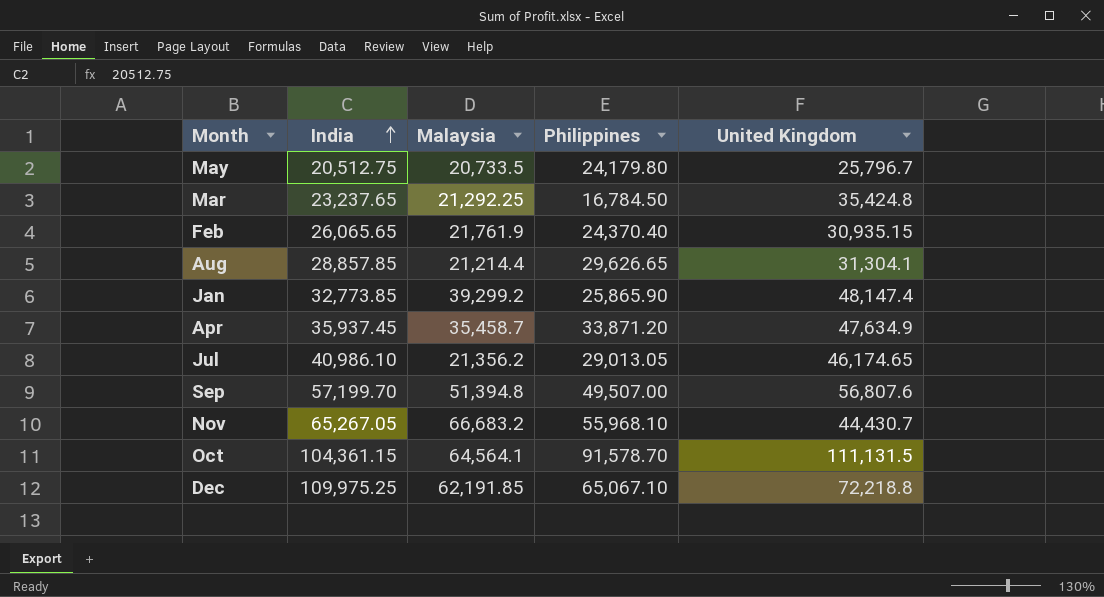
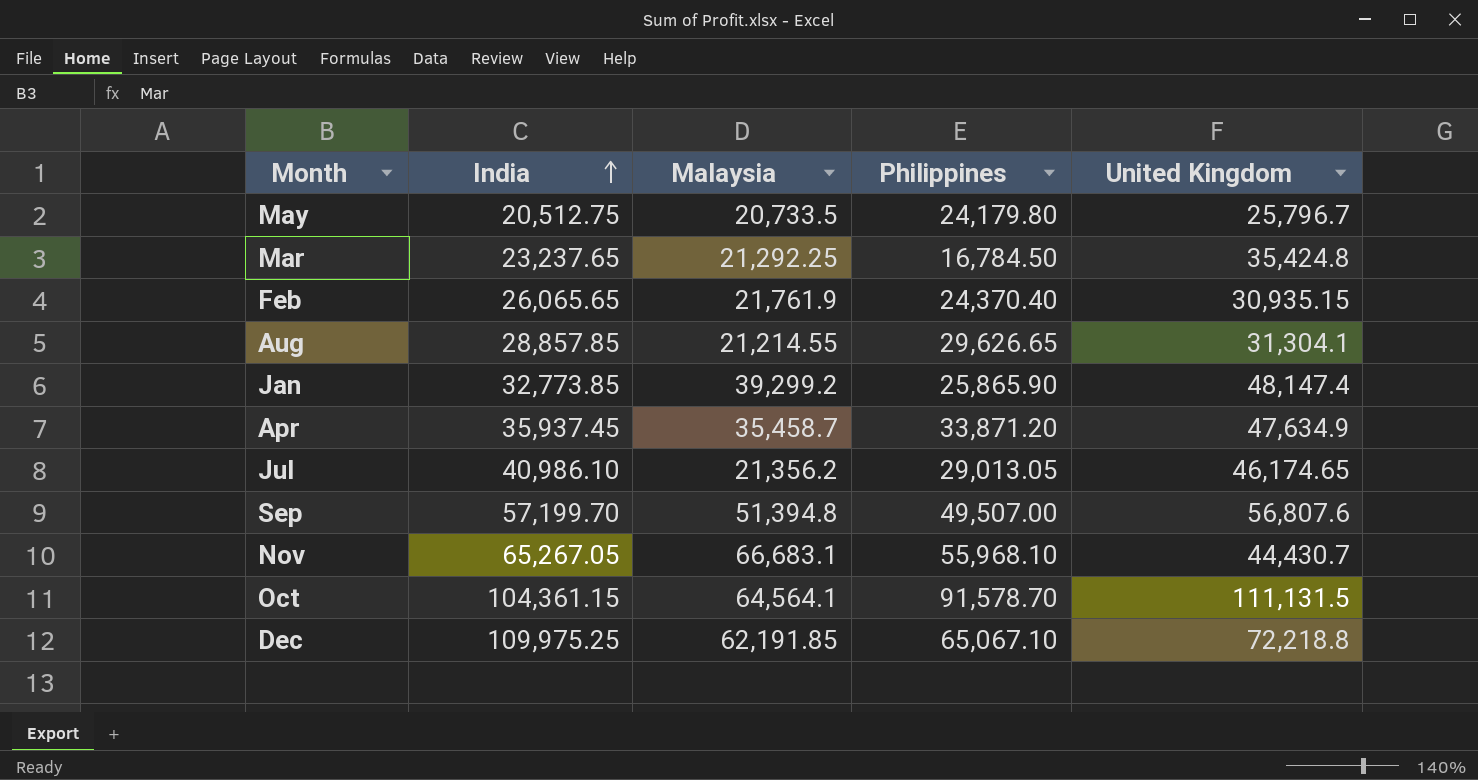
Aug | Malaysia: 21,214.4 -> 21,214.55
Nov | Malaysia: 66,683.2 -> 66,683.1

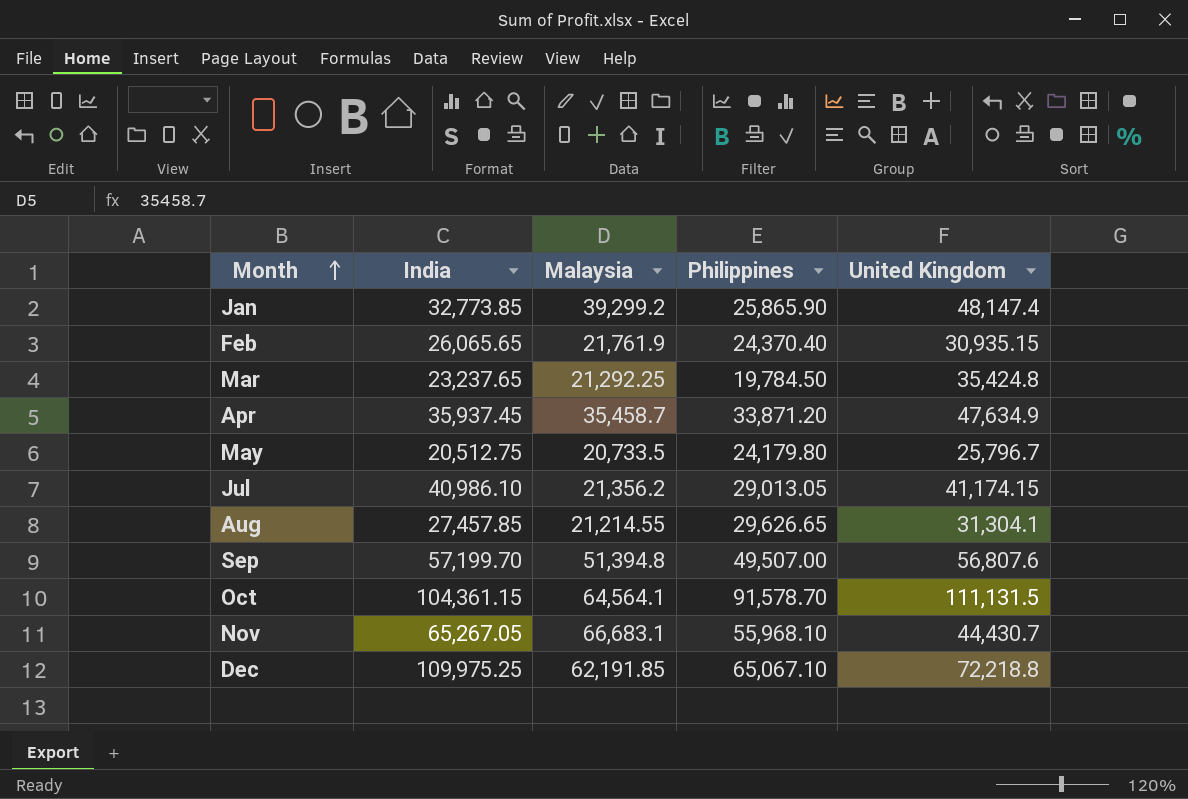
row order: India ascending -> Month ascending
Mar | Philippines: 16,784.50 -> 19,784.50
Jul | United Kingdom: 46,174.65 -> 41,174.15
Aug | India: 28,857.85 -> 27,457.85

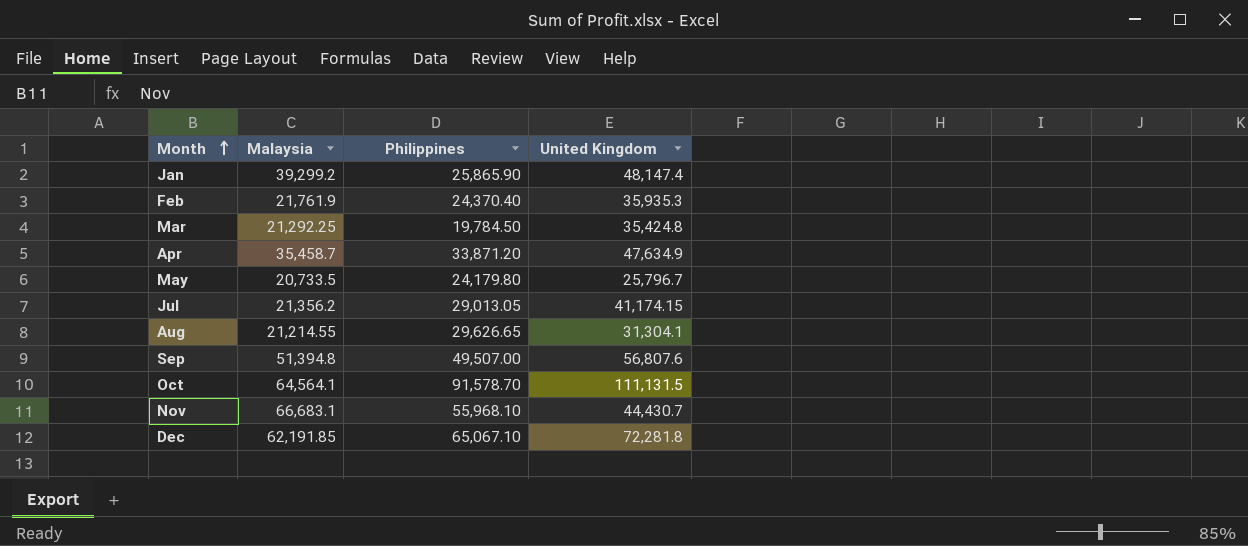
column India | position: 2 -> none
Feb | United Kingdom: 30,935.15 -> 35,935.3
Dec | United Kingdom: 72,218.8 -> 72,281.8

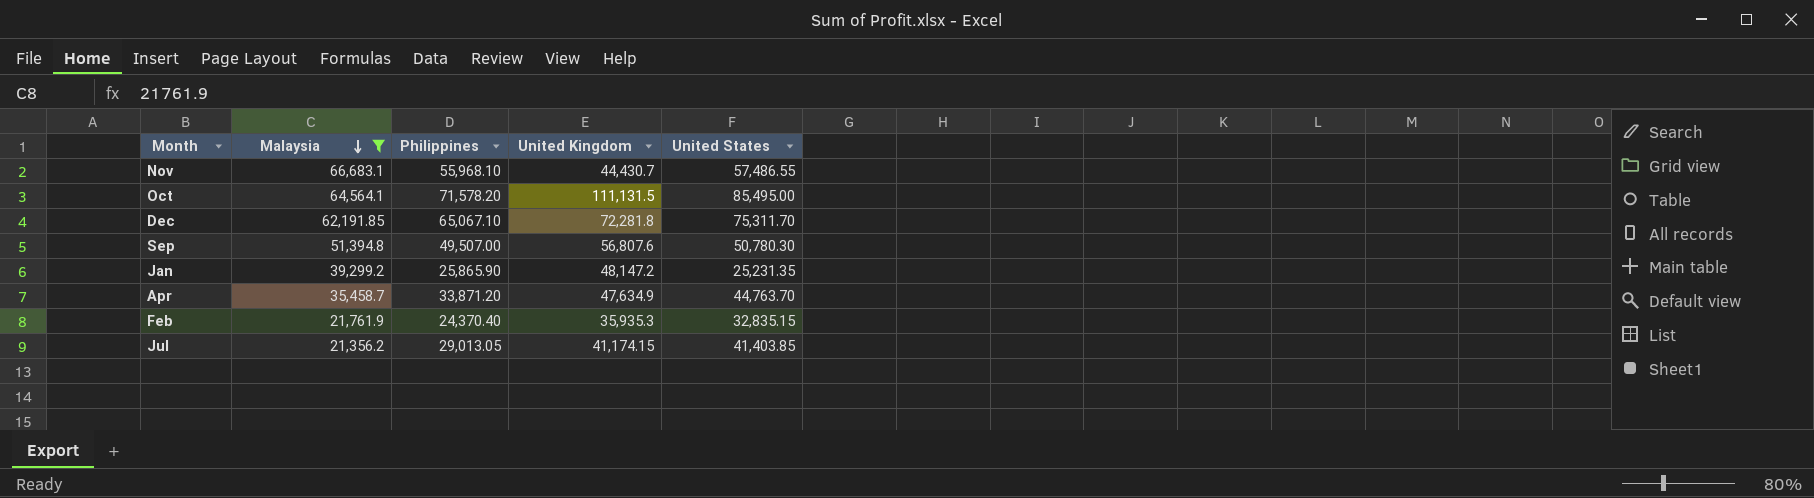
filter: none -> Malaysia >= 21,356.2
row order: Month ascending -> Malaysia descending
column United States | position: none -> 5
Oct | Philippines: 91,578.70 -> 71,578.20
Jan | United Kingdom: 48,147.4 -> 48,147.2

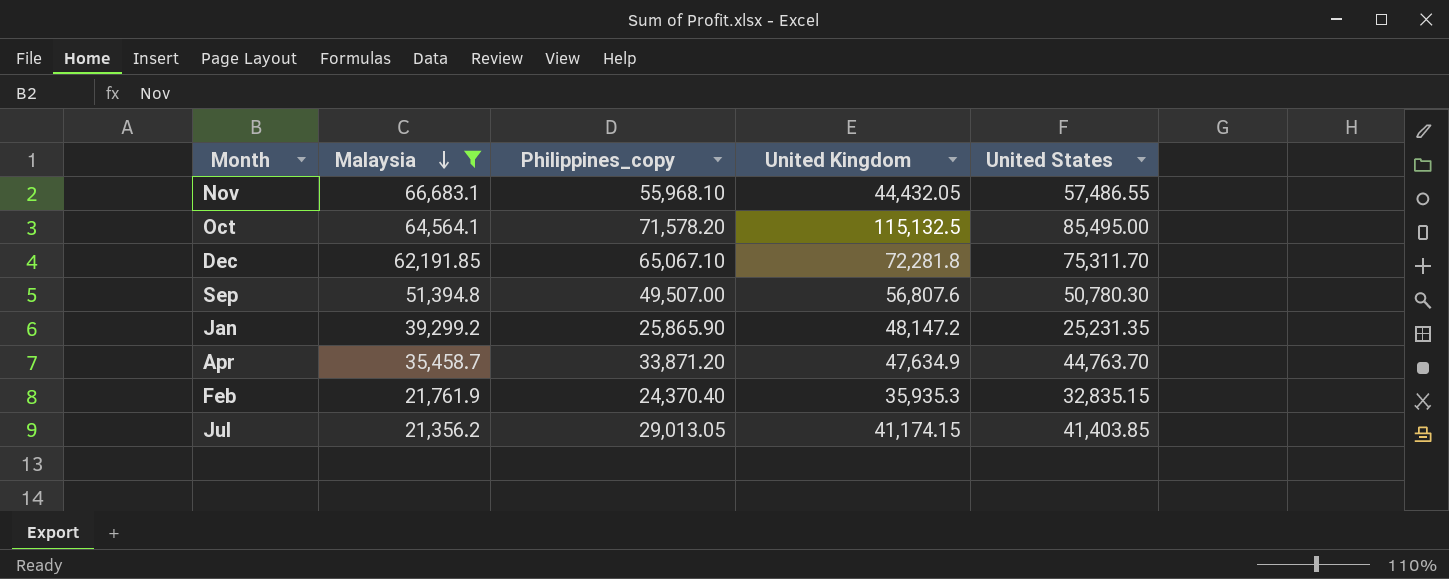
column name: Philippines -> Philippines_copy
Nov | United Kingdom: 44,430.7 -> 44,432.05
Oct | United Kingdom: 111,131.5 -> 115,132.5

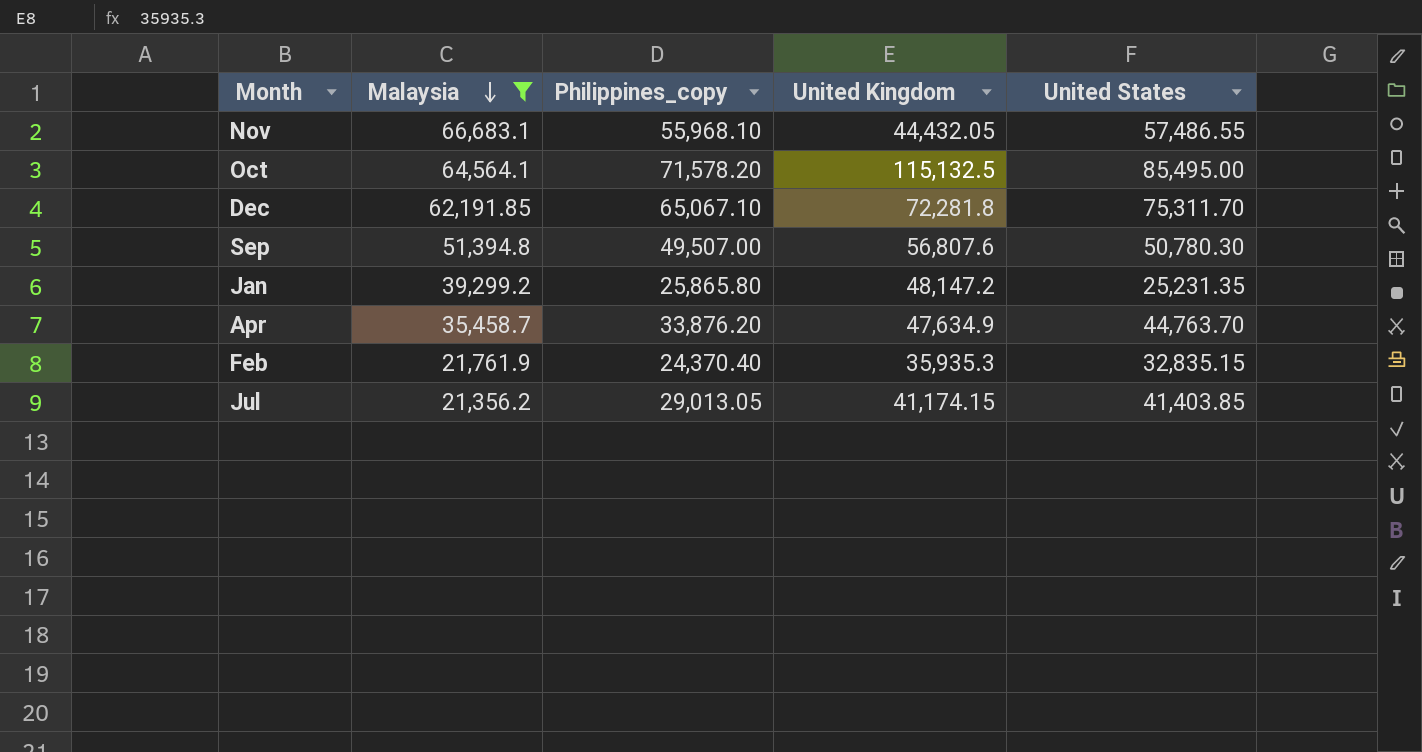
Jan | Philippines_copy: 25,865.90 -> 25,865.80
Apr | Philippines_copy: 33,871.20 -> 33,876.20

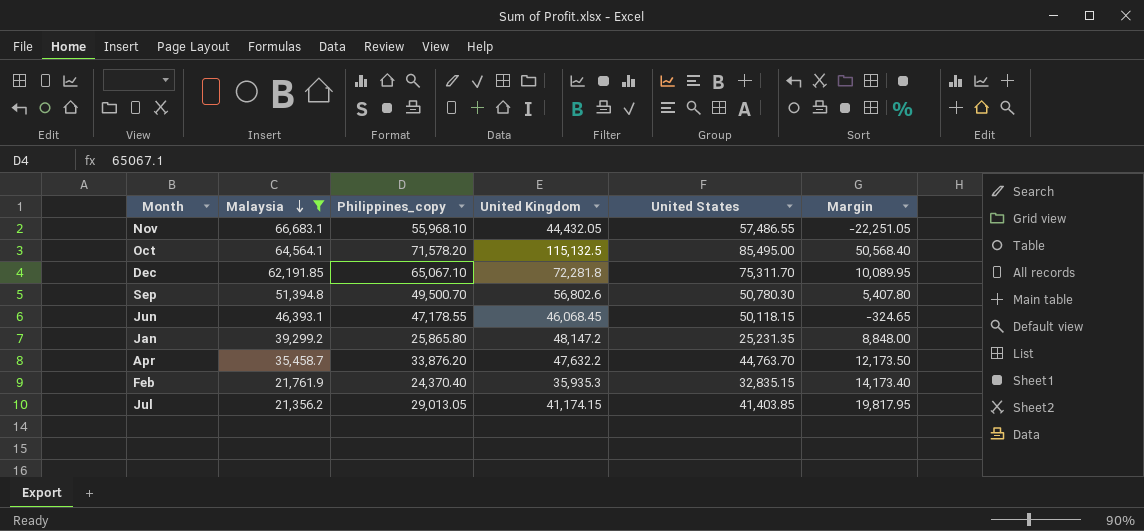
column Margin | formula: none -> [United Kingdom] - [Malaysia]
Sep | Philippines_copy: 49,507.00 -> 49,500.70
Sep | United Kingdom: 56,807.6 -> 56,802.6
row Jun: none -> 46,393.1 | 47,178.55 | 46,068.45 | 50,118.15 | -324.65
Apr | United Kingdom: 47,634.9 -> 47,632.2

